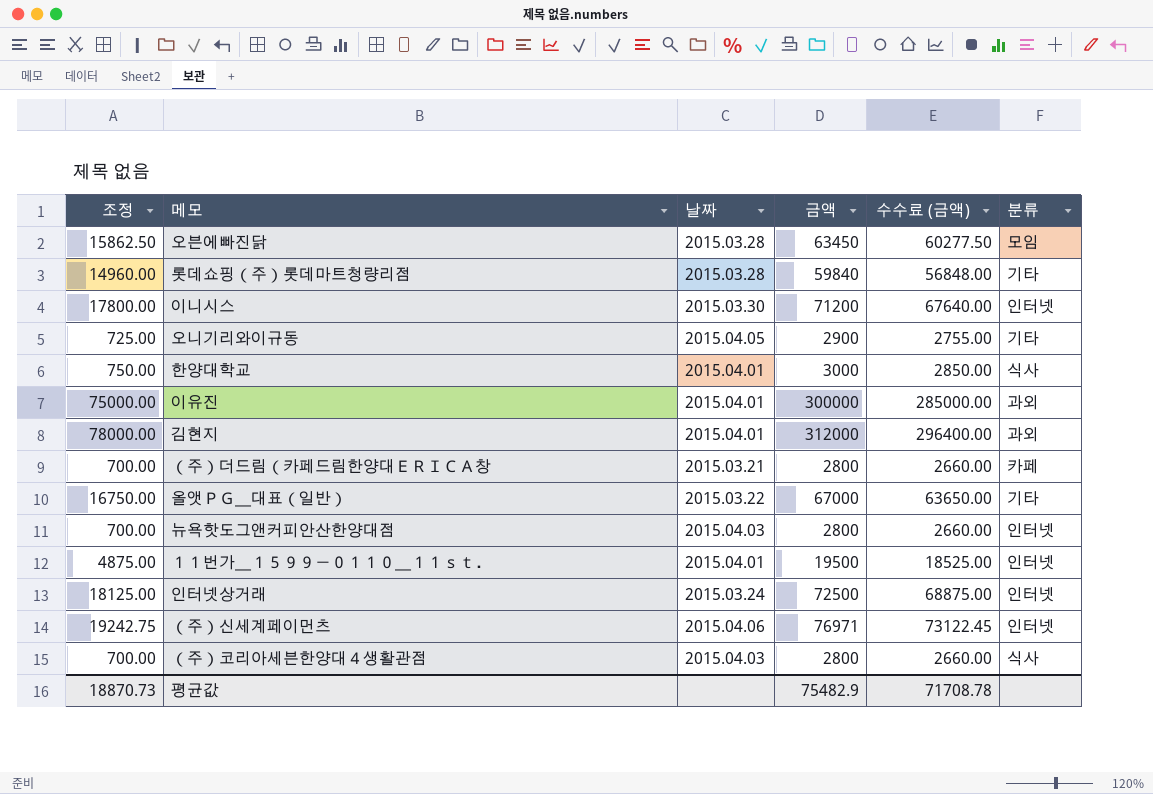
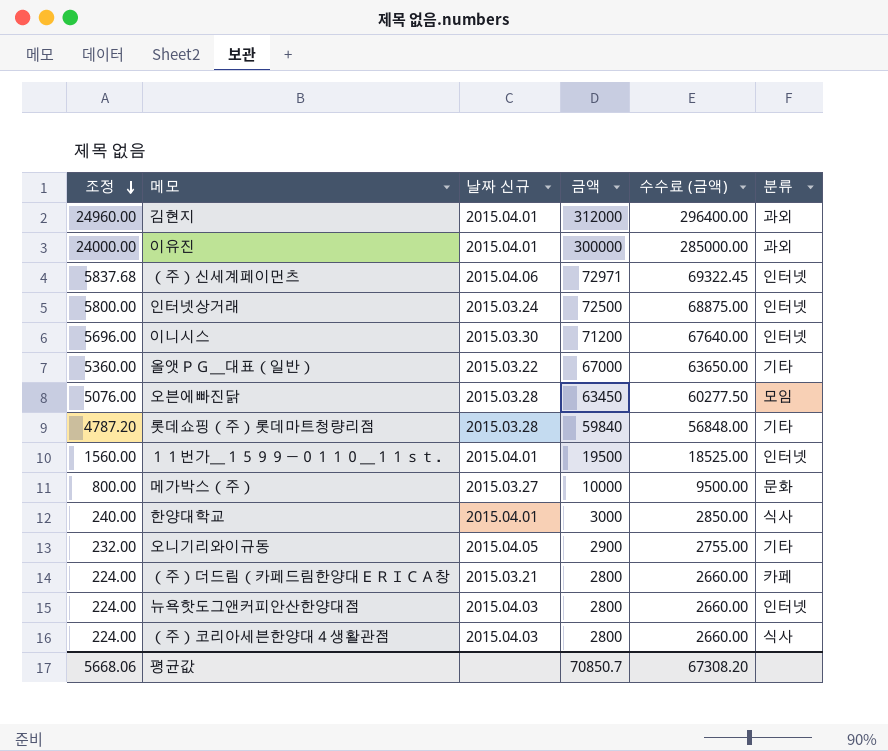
row order: none -> 조정 descending
column 조정 | formula: [금액] * 0.25 -> [금액] * 0.08
column name: 날짜 -> 날짜 신규
（주）신세계페이먼츠 | 금액: 76971 -> 72971
（주）신세계페이먼츠 | 수수료 (금액): 73122.45 -> 69322.45
row 메가박스（주）: none -> 800.00 | 2015.03.27 | 10000 | 9500.00 | 문화
평균값 | 조정: 18870.73 -> 5668.06
평균값 | 금액: 75482.9 -> 70850.7
평균값 | 수수료 (금액): 71708.78 -> 67308.20

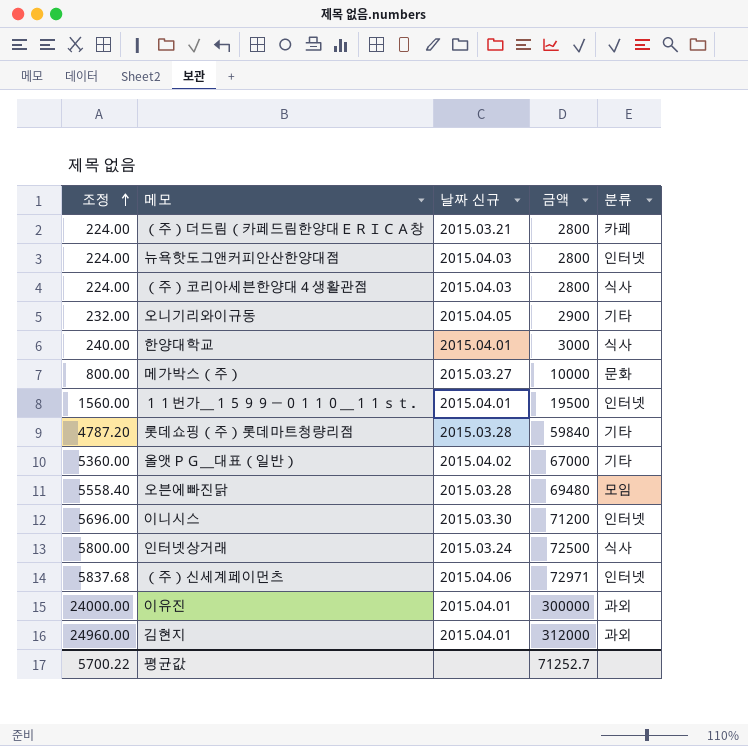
row order: 조정 descending -> 조정 ascending
column 수수료 (금액) | formula: [금액] * 0.95 -> none
올앳ＰＧ＿대표（일반） | 날짜 신규: 2015.03.22 -> 2015.04.02
오븐에빠진닭 | 조정: 5076.00 -> 5558.40
오븐에빠진닭 | 금액: 63450 -> 69480
인터넷상거래 | 분류: 인터넷 -> 식사
평균값 | 조정: 5668.06 -> 5700.22
평균값 | 금액: 70850.7 -> 71252.7

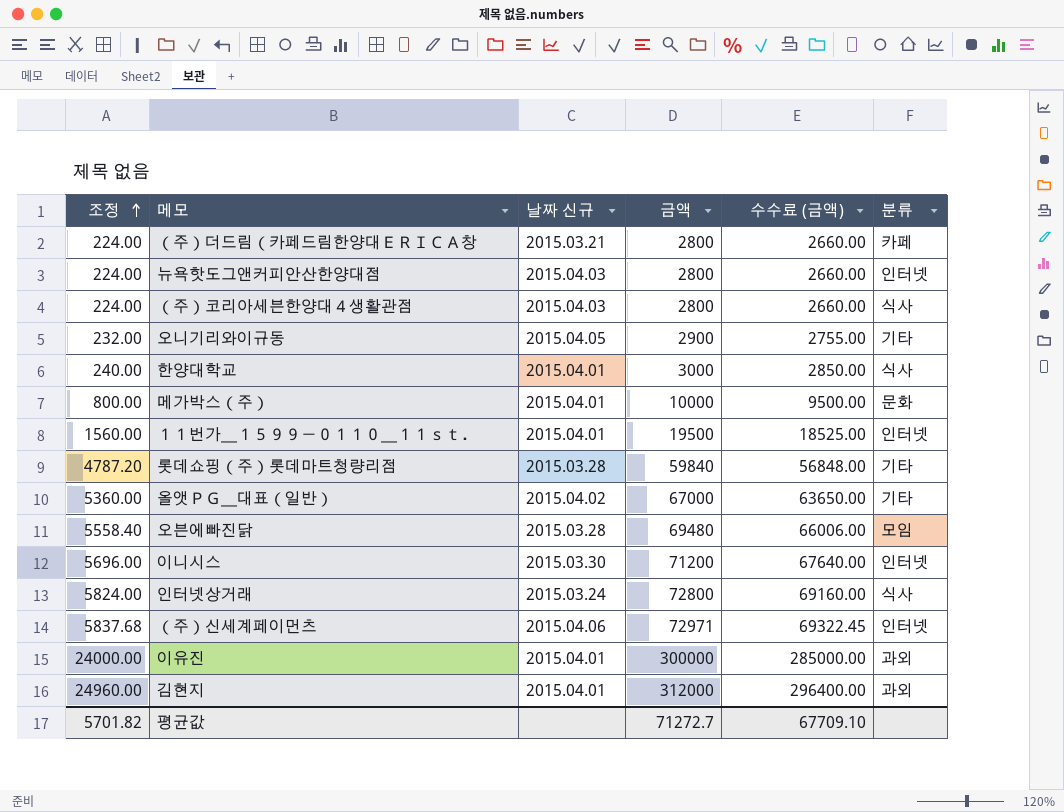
column 수수료 (금액) | formula: none -> [금액] * 0.95
메가박스（주） | 날짜 신규: 2015.03.27 -> 2015.04.01
인터넷상거래 | 조정: 5800.00 -> 5824.00
인터넷상거래 | 금액: 72500 -> 72800
평균값 | 조정: 5700.22 -> 5701.82
평균값 | 금액: 71252.7 -> 71272.7

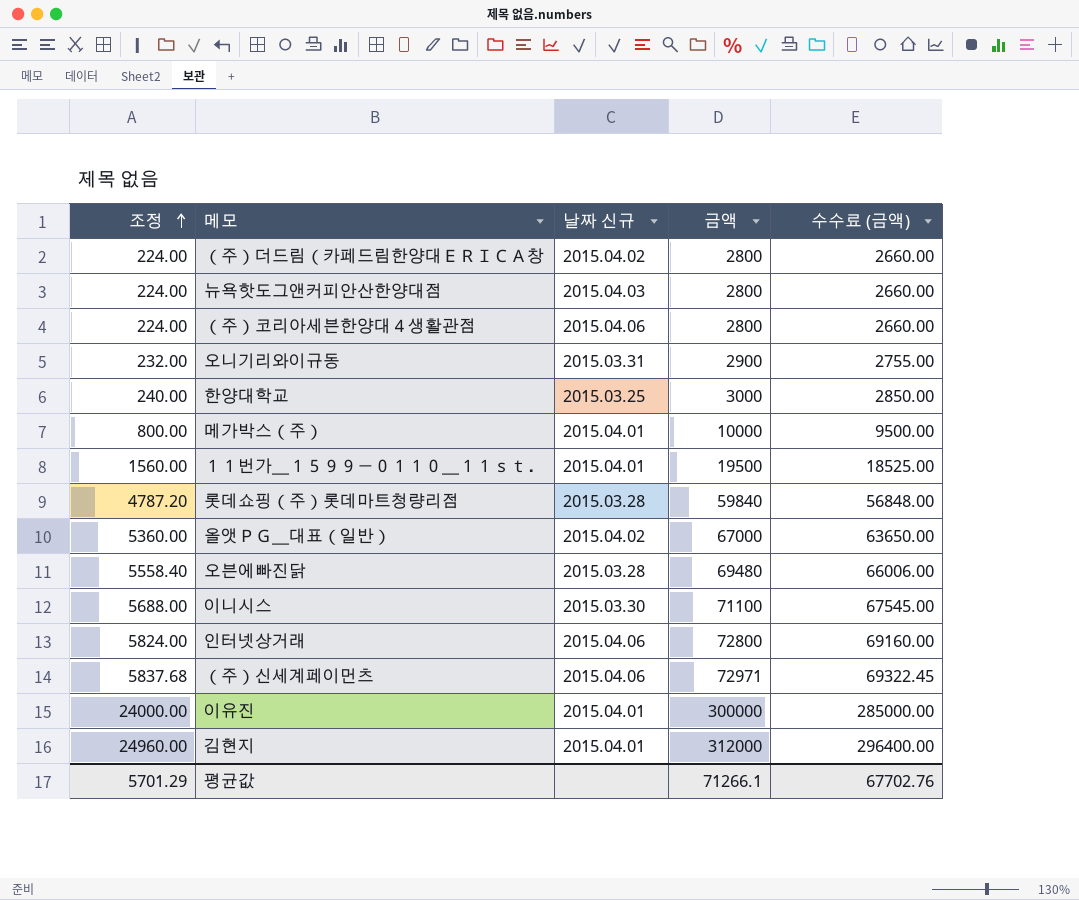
column 분류 | position: 6 -> none
（주）더드림（카페드림한양대ＥＲＩＣＡ창 | 날짜 신규: 2015.03.21 -> 2015.04.02
（주）코리아세븐한양대４생활관점 | 날짜 신규: 2015.04.03 -> 2015.04.06
오니기리와이규동 | 날짜 신규: 2015.04.05 -> 2015.03.31
한양대학교 | 날짜 신규: 2015.04.01 -> 2015.03.25
이니시스 | 조정: 5696.00 -> 5688.00
이니시스 | 금액: 71200 -> 71100
이니시스 | 수수료 (금액): 67640.00 -> 67545.00
인터넷상거래 | 날짜 신규: 2015.03.24 -> 2015.04.06
평균값 | 조정: 5701.82 -> 5701.29
평균값 | 금액: 71272.7 -> 71266.1
평균값 | 수수료 (금액): 67709.10 -> 67702.76

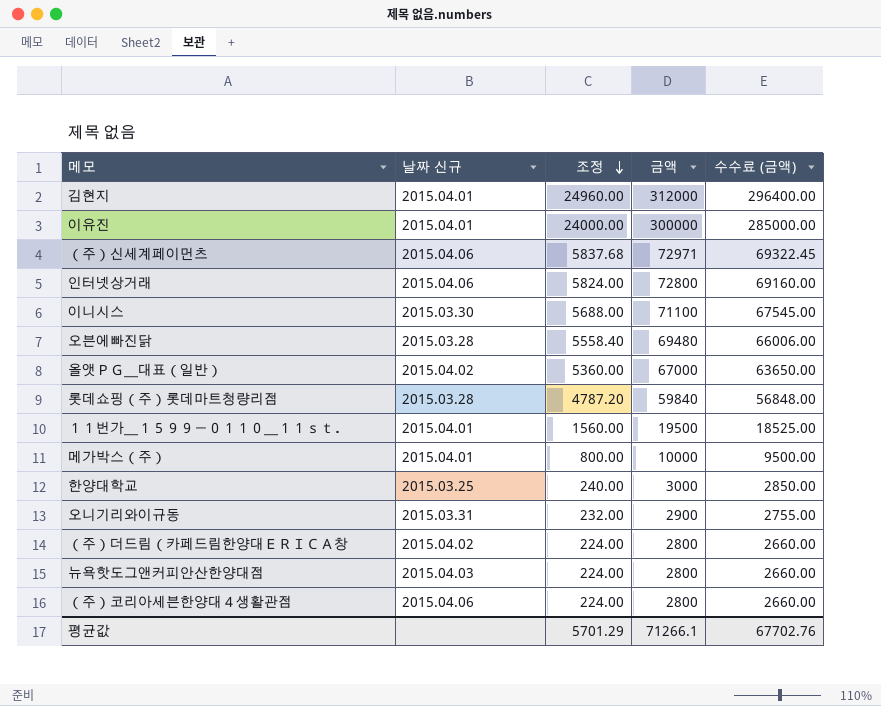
row order: 조정 ascending -> 조정 descending
column 조정 | position: 1 -> 3

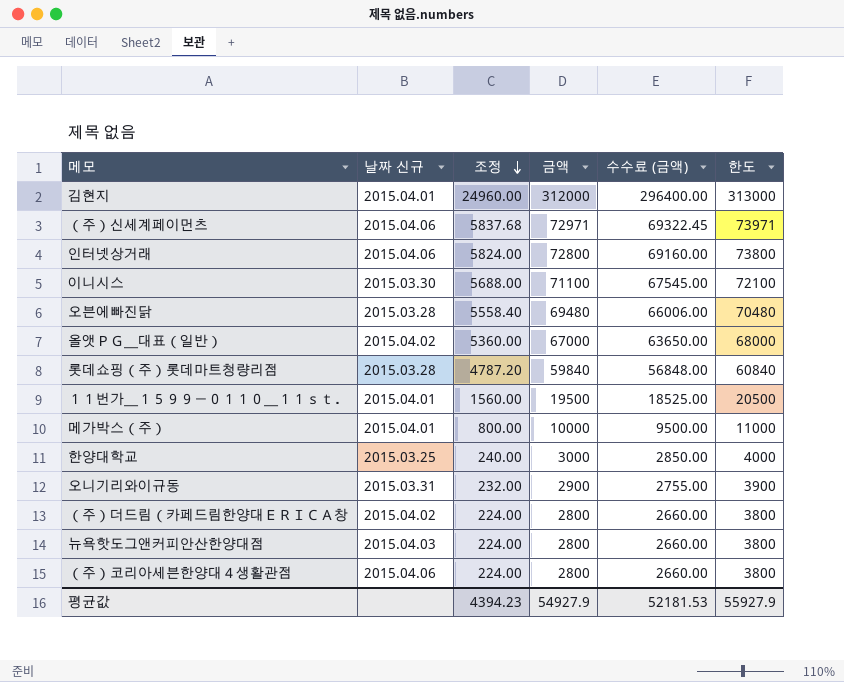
column 한도 | formula: none -> [금액] + 1000
row 이유진: 2015.04.01 | 24000.00 | 300000 | 285000.00 -> none
평균값 | 조정: 5701.29 -> 4394.23
평균값 | 금액: 71266.1 -> 54927.9
평균값 | 수수료 (금액): 67702.76 -> 52181.53

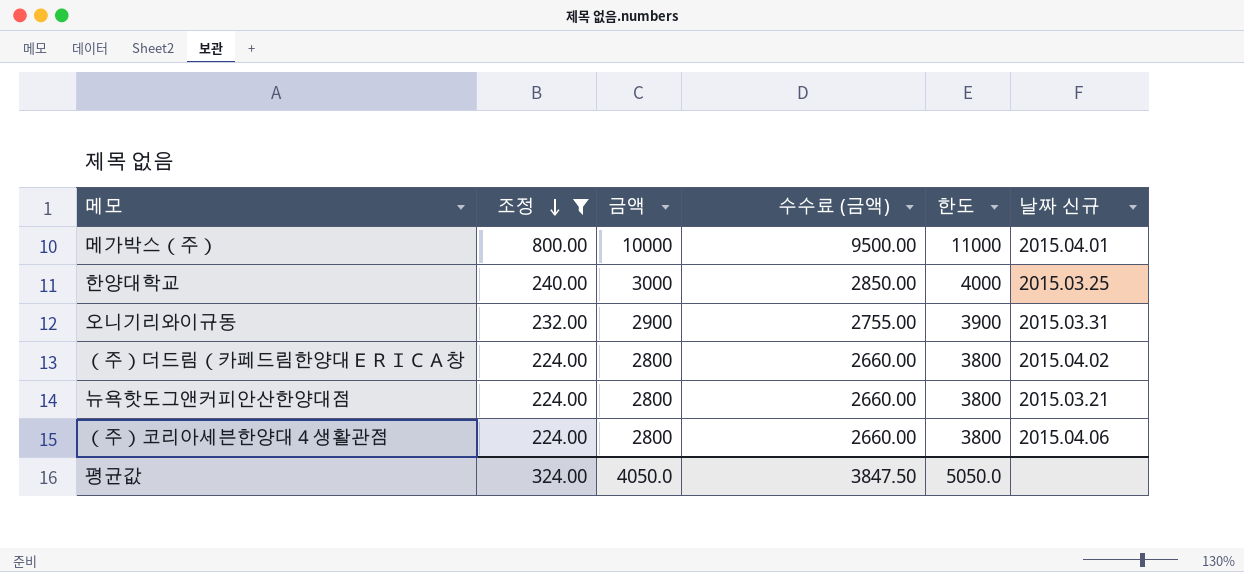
filter: none -> 조정 <= 800.00
column 날짜 신규 | position: 2 -> 6
뉴욕핫도그앤커피안산한양대점 | 날짜 신규: 2015.04.03 -> 2015.03.21
평균값 | 조정: 4394.23 -> 324.00
평균값 | 금액: 54927.9 -> 4050.0
평균값 | 수수료 (금액): 52181.53 -> 3847.50
평균값 | 한도: 55927.9 -> 5050.0

